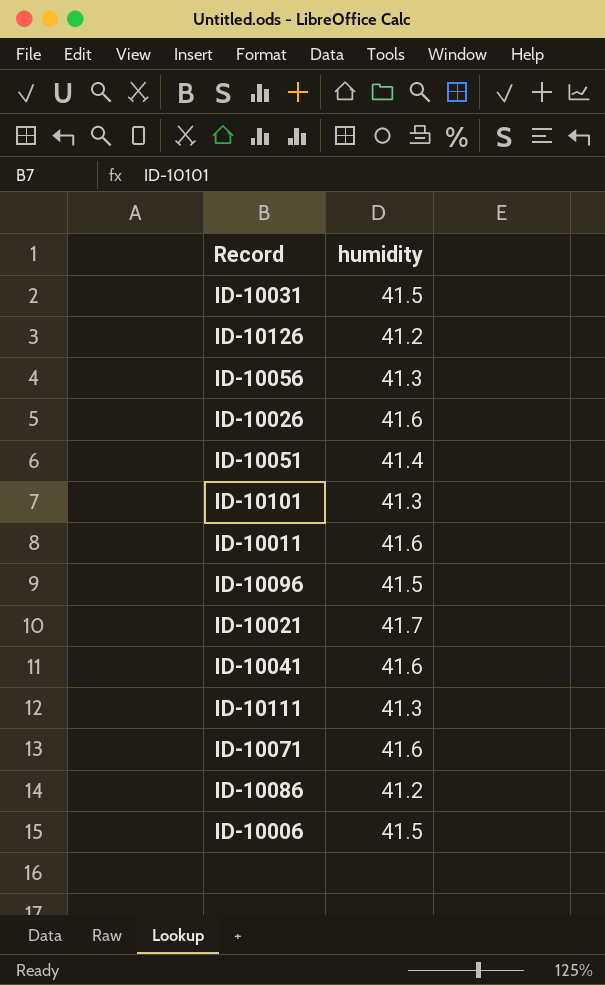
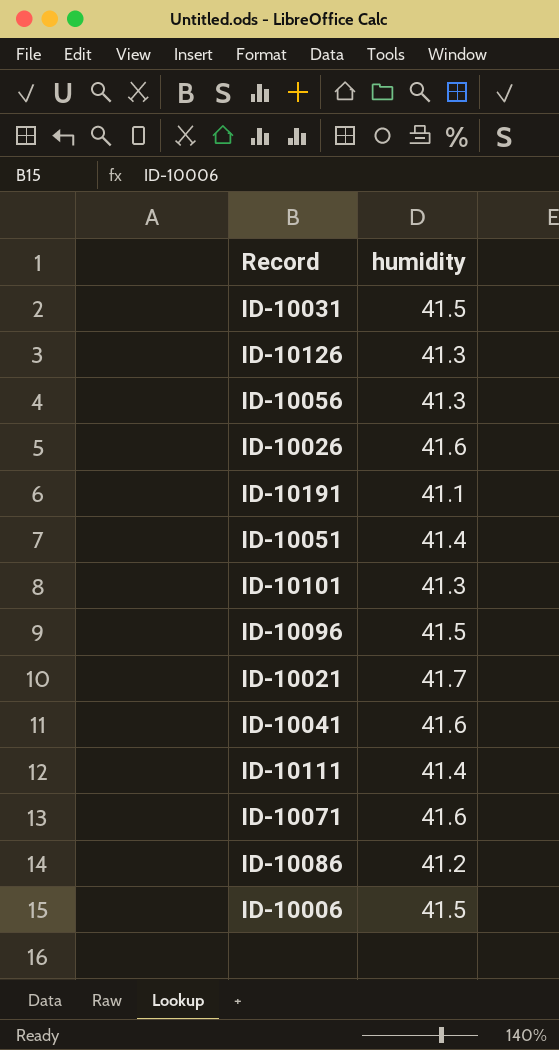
row ID-10011: 41.6 -> none
ID-10126 | humidity: 41.2 -> 41.3
row ID-10191: none -> 41.1
ID-10111 | humidity: 41.3 -> 41.4

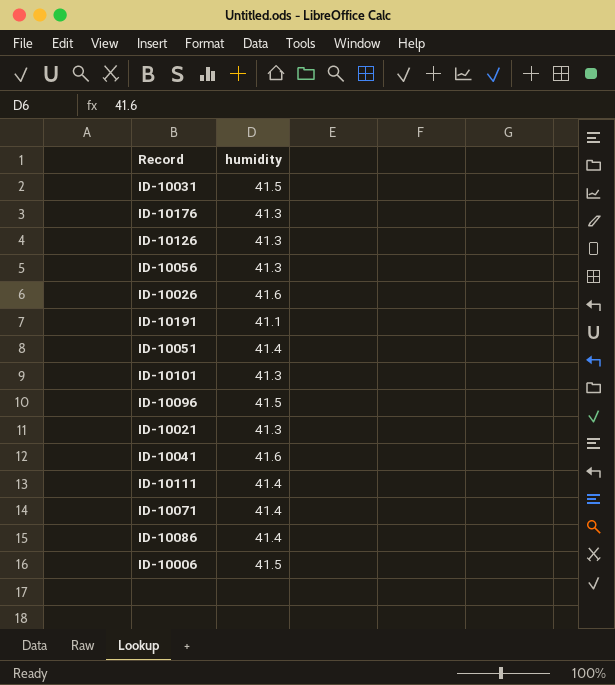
row ID-10176: none -> 41.3
ID-10021 | humidity: 41.7 -> 41.3
ID-10071 | humidity: 41.6 -> 41.4
ID-10086 | humidity: 41.2 -> 41.4

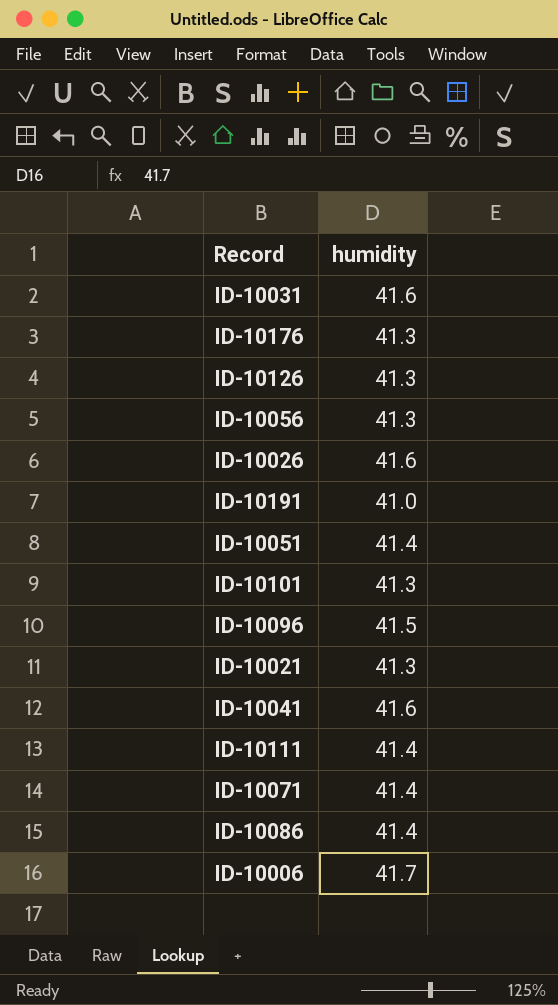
ID-10031 | humidity: 41.5 -> 41.6
ID-10191 | humidity: 41.1 -> 41.0
ID-10006 | humidity: 41.5 -> 41.7

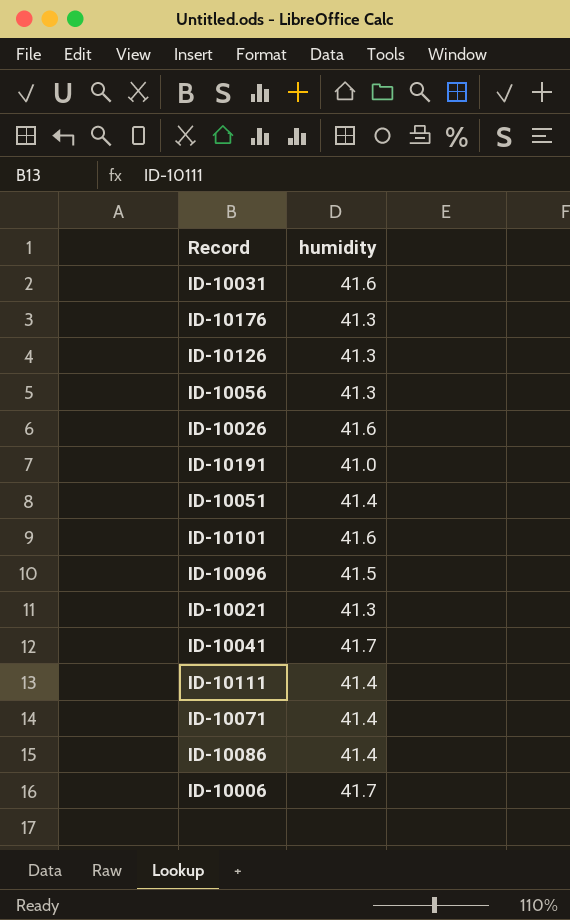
ID-10101 | humidity: 41.3 -> 41.6
ID-10041 | humidity: 41.6 -> 41.7

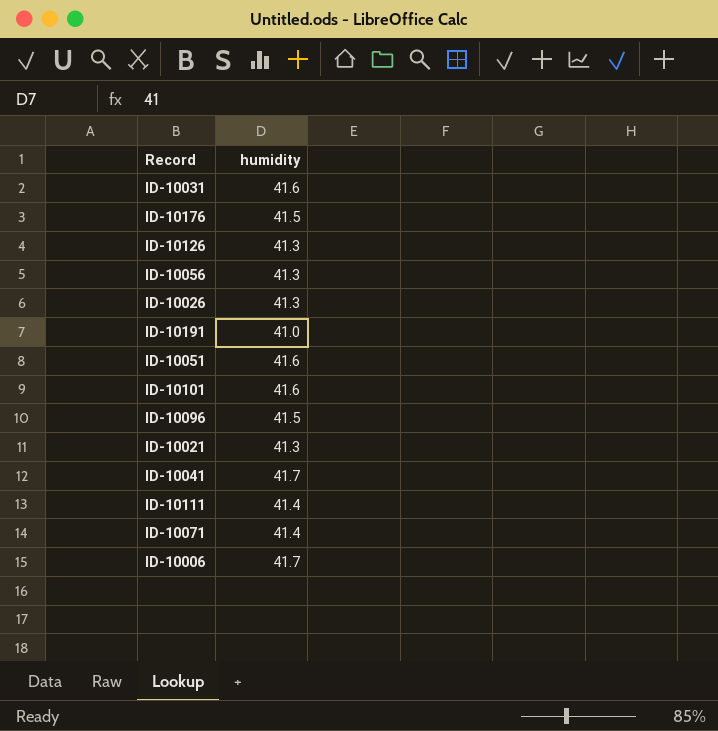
row ID-10086: 41.4 -> none
ID-10176 | humidity: 41.3 -> 41.5
ID-10026 | humidity: 41.6 -> 41.3
ID-10051 | humidity: 41.4 -> 41.6

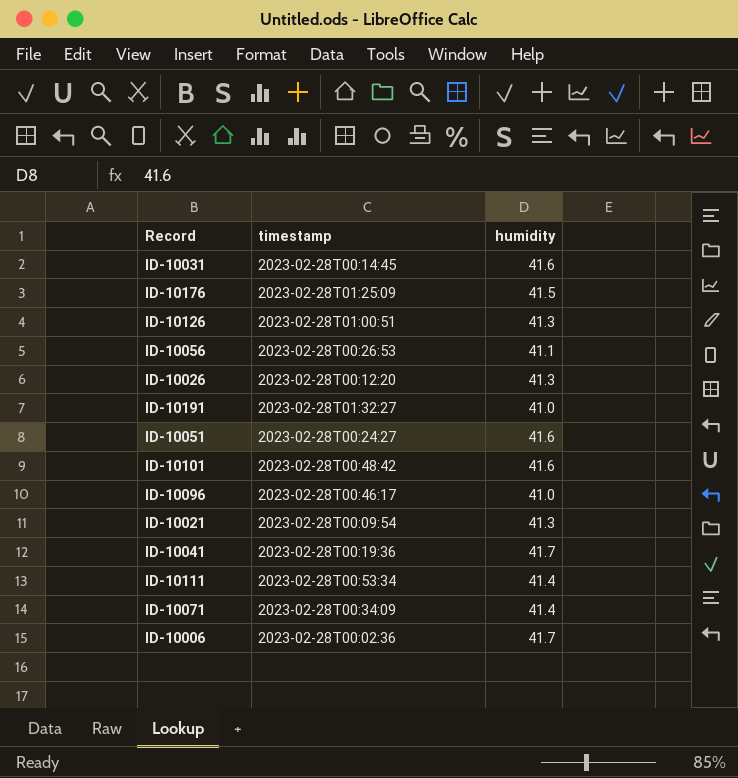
column timestamp | position: none -> 2
ID-10056 | humidity: 41.3 -> 41.1
ID-10096 | humidity: 41.5 -> 41.0

